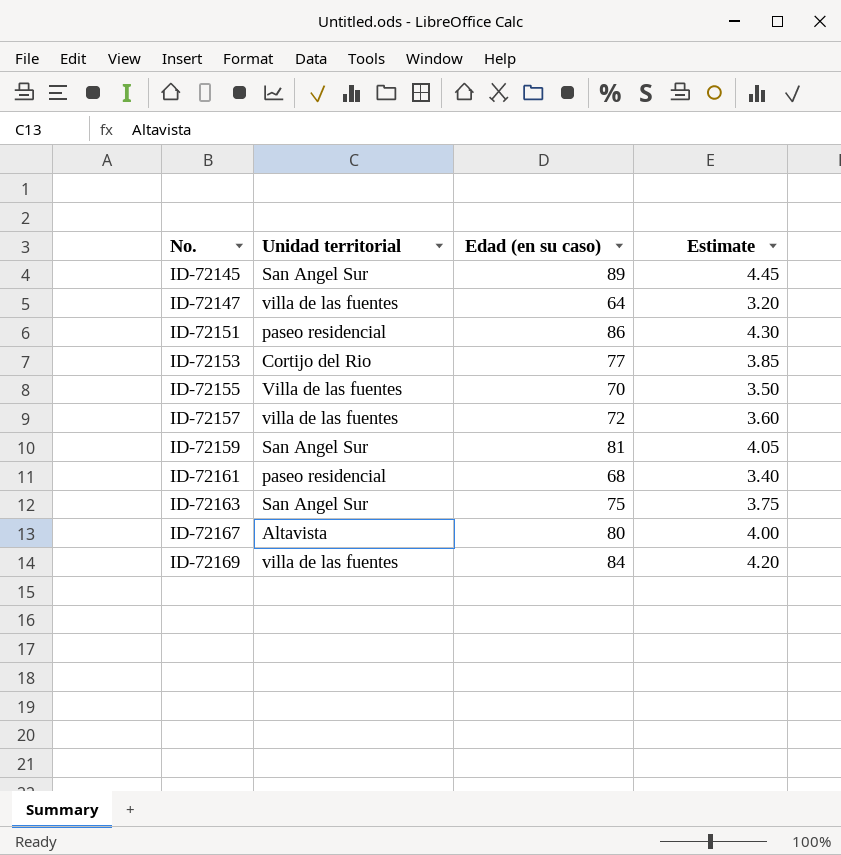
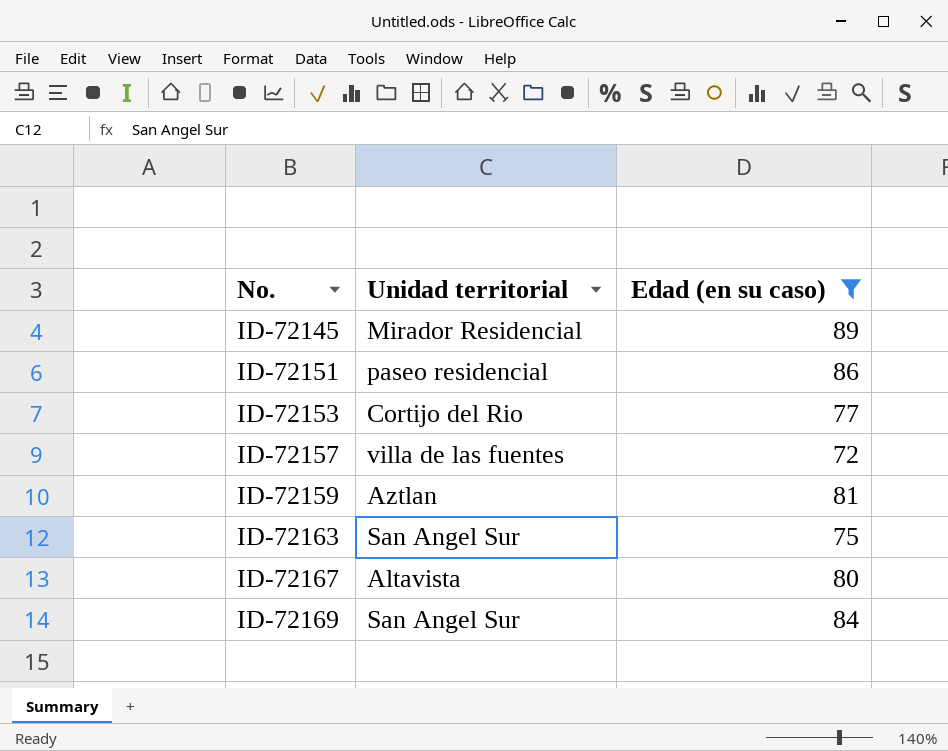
filter: none -> Edad (en su caso) >= 72
column Estimate | formula: [Edad (en su caso)] * 0.05 -> none
ID-72145 | Unidad territorial: San Angel Sur -> Mirador Residencial
ID-72159 | Unidad territorial: San Angel Sur -> Aztlan
ID-72169 | Unidad territorial: villa de las fuentes -> San Angel Sur

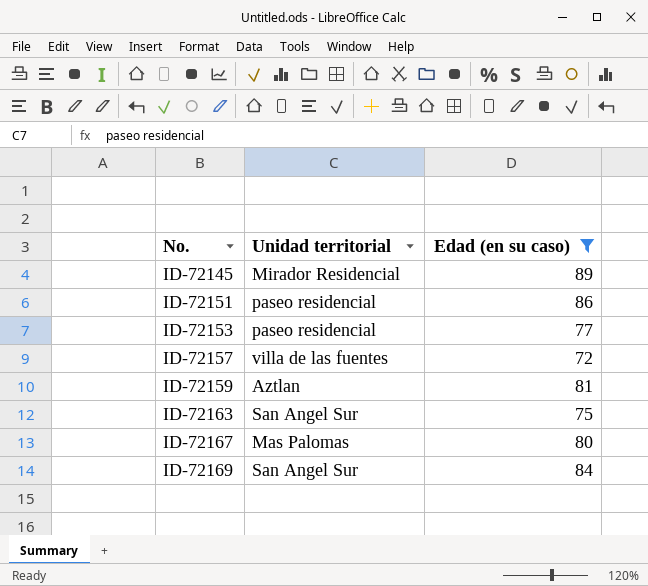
ID-72153 | Unidad territorial: Cortijo del Rio -> paseo residencial
ID-72167 | Unidad territorial: Altavista -> Mas Palomas

